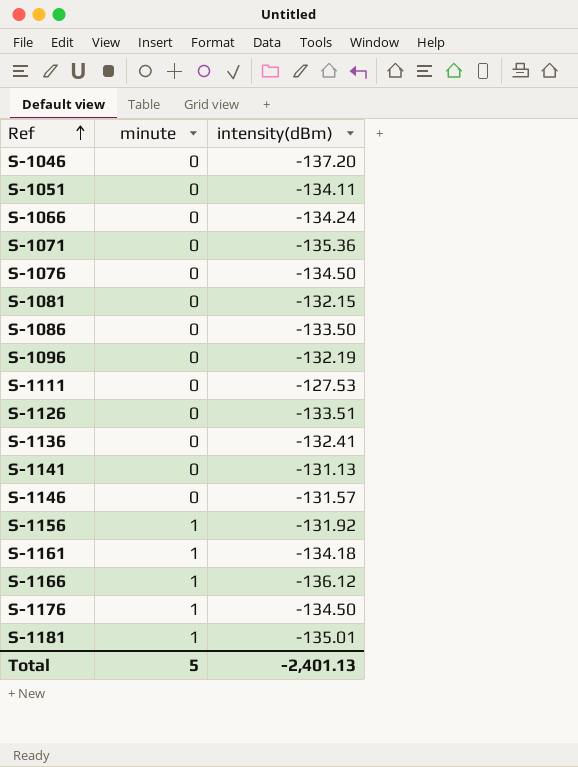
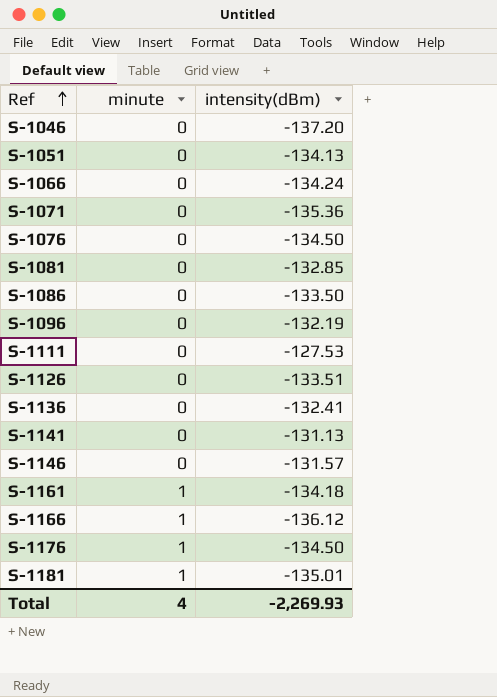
row S-1156: 1 | -131.92 -> none
S-1051 | intensity(dBm): -134.11 -> -134.13
S-1081 | intensity(dBm): -132.15 -> -132.85
Total | minute: 5 -> 4
Total | intensity(dBm): -2,401.13 -> -2,269.93

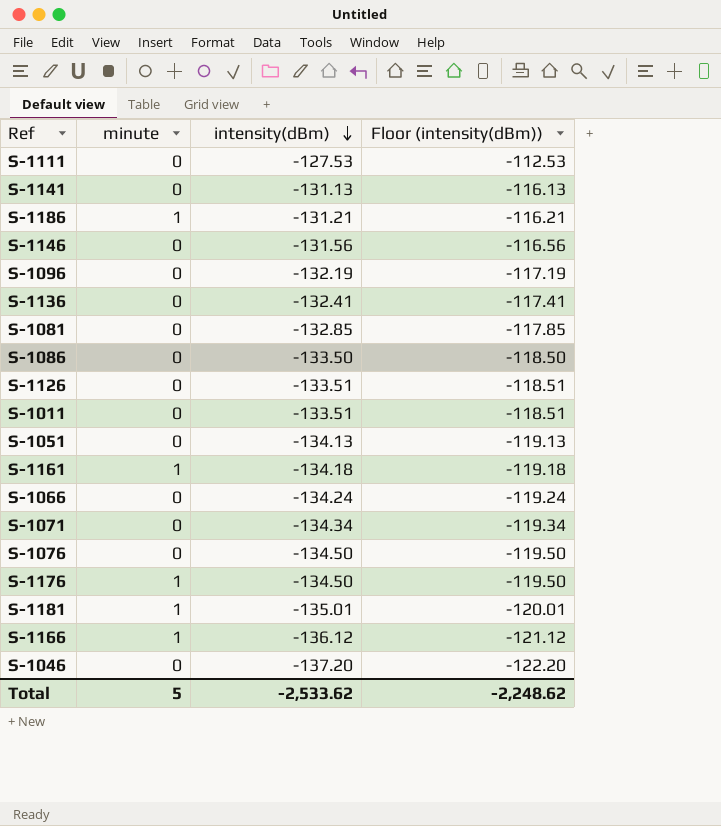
row order: Ref ascending -> intensity(dBm) descending
column Floor (intensity(dBm)) | formula: none -> [intensity(dBm)] + 15
row S-1186: none -> 1 | -131.21 | -116.21
S-1146 | intensity(dBm): -131.57 -> -131.56
row S-1011: none -> 0 | -133.51 | -118.51
S-1071 | intensity(dBm): -135.36 -> -134.34
Total | minute: 4 -> 5
Total | intensity(dBm): -2,269.93 -> -2,533.62

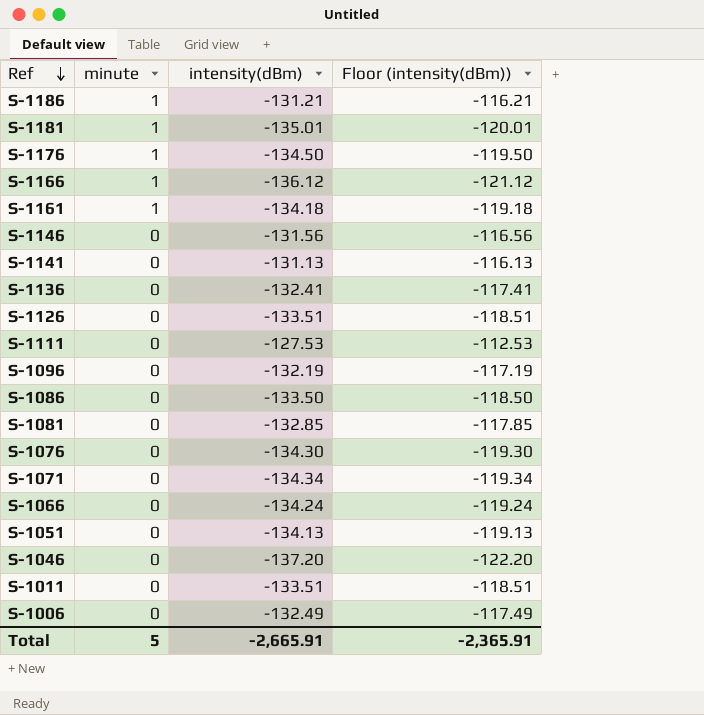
row order: intensity(dBm) descending -> Ref descending
S-1076 | intensity(dBm): -134.50 -> -134.30
S-1076 | Floor (intensity(dBm)): -119.50 -> -119.30
row S-1006: none -> 0 | -132.49 | -117.49
Total | intensity(dBm): -2,533.62 -> -2,665.91
Total | Floor (intensity(dBm)): -2,248.62 -> -2,365.91

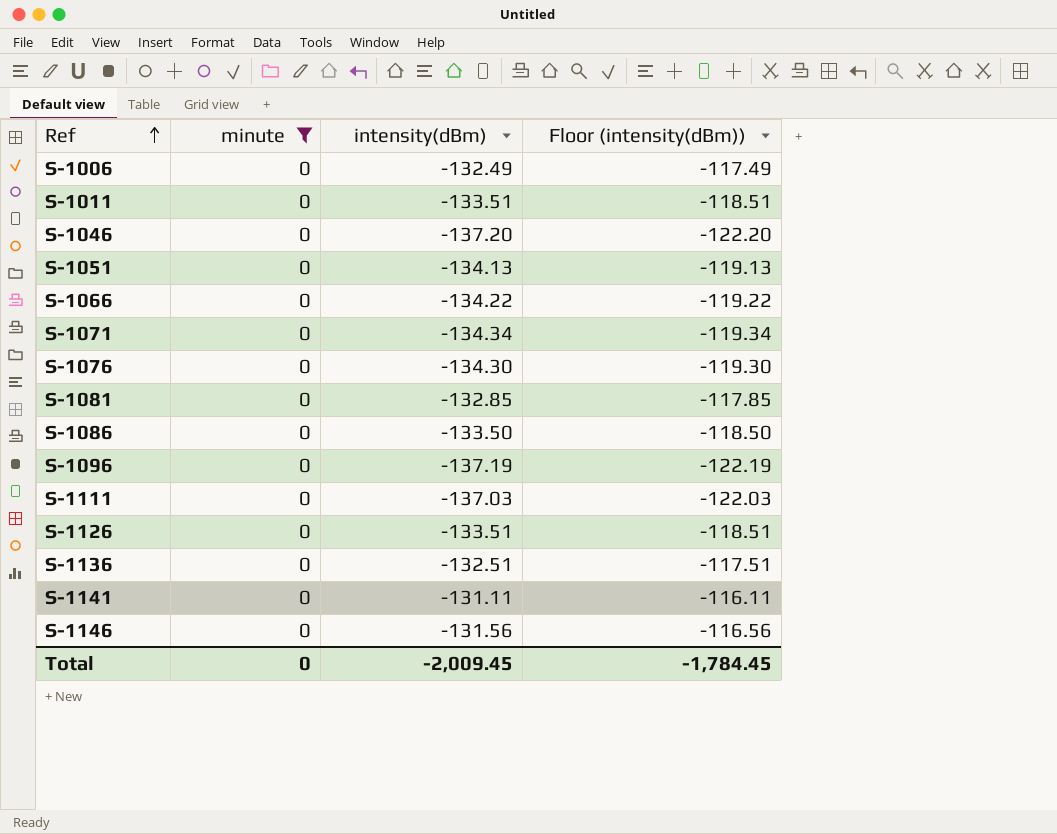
filter: none -> minute = 0
row order: Ref descending -> Ref ascending
S-1066 | intensity(dBm): -134.24 -> -134.22
S-1066 | Floor (intensity(dBm)): -119.24 -> -119.22
S-1096 | intensity(dBm): -132.19 -> -137.19
S-1096 | Floor (intensity(dBm)): -117.19 -> -122.19
S-1111 | intensity(dBm): -127.53 -> -137.03
S-1111 | Floor (intensity(dBm)): -112.53 -> -122.03
S-1136 | intensity(dBm): -132.41 -> -132.51
S-1136 | Floor (intensity(dBm)): -117.41 -> -117.51
S-1141 | intensity(dBm): -131.13 -> -131.11
S-1141 | Floor (intensity(dBm)): -116.13 -> -116.11
Total | minute: 5 -> 0
Total | intensity(dBm): -2,665.91 -> -2,009.45
Total | Floor (intensity(dBm)): -2,365.91 -> -1,784.45

